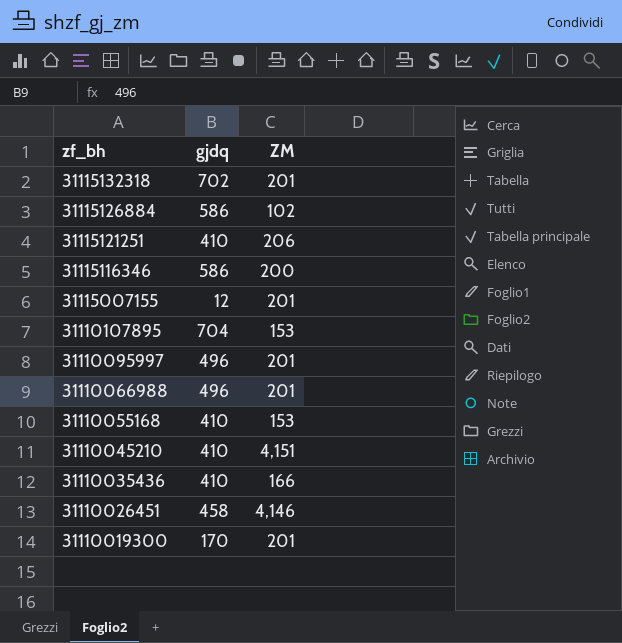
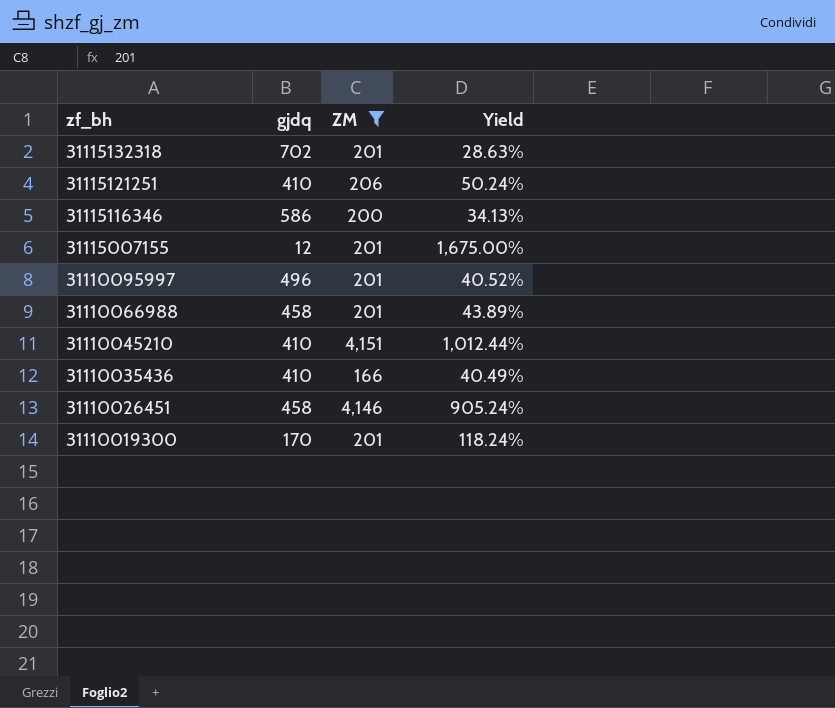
filter: none -> ZM >= 166
column Yield | formula: none -> [ZM] / [gjdq]
31110066988 | gjdq: 496 -> 458

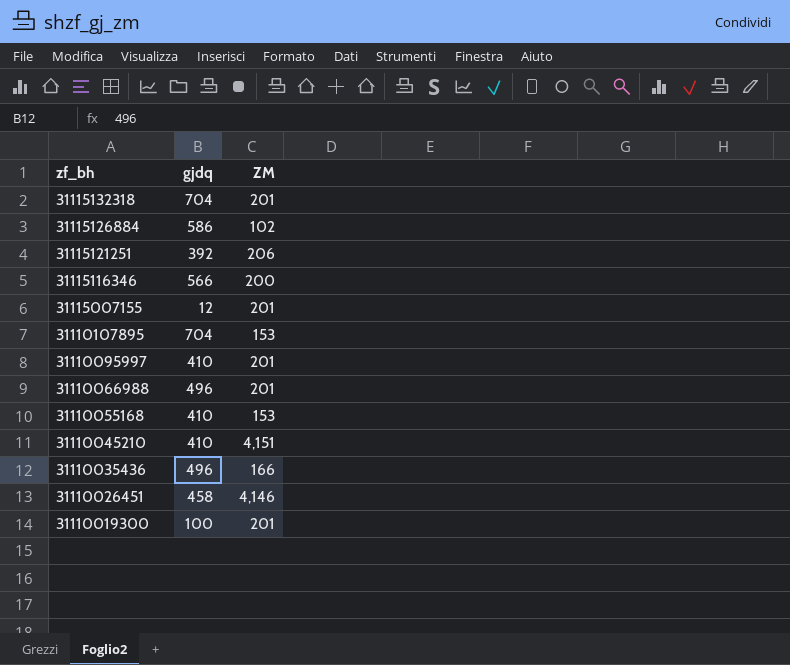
filter: ZM >= 166 -> none
column Yield | formula: [ZM] / [gjdq] -> none
31115132318 | gjdq: 702 -> 704
31115121251 | gjdq: 410 -> 392
31115116346 | gjdq: 586 -> 566
31110095997 | gjdq: 496 -> 410
31110066988 | gjdq: 458 -> 496
31110035436 | gjdq: 410 -> 496
31110019300 | gjdq: 170 -> 100

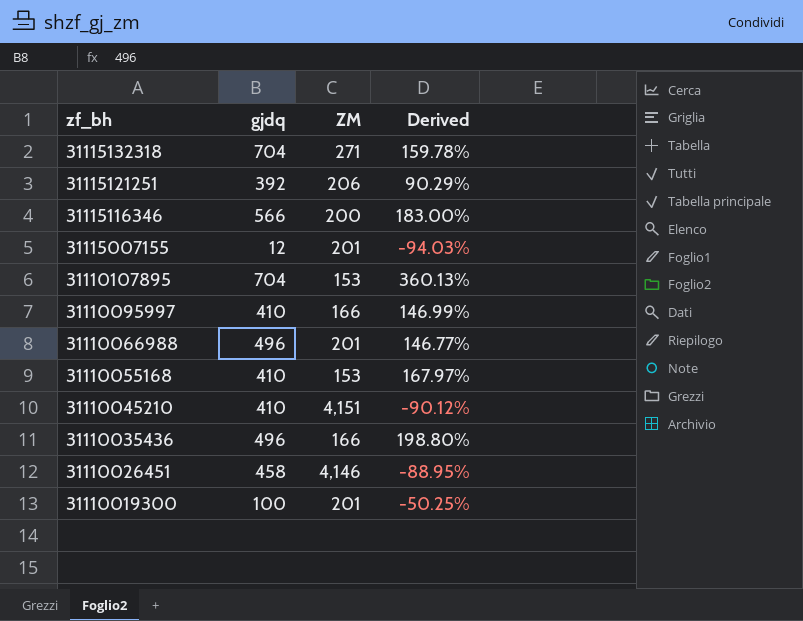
column Derived | formula: none -> ([gjdq] - [ZM]) / [ZM]
row 31115126884: 586 | 102 -> none
31115132318 | ZM: 201 -> 271
31110095997 | ZM: 201 -> 166

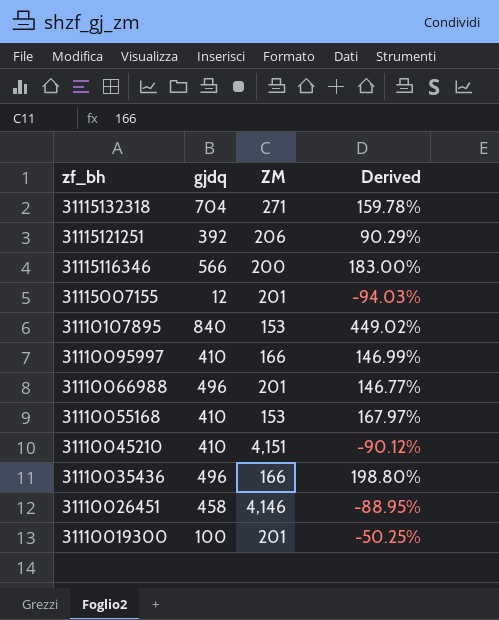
31110107895 | gjdq: 704 -> 840
31110107895 | Derived: 360.13% -> 449.02%

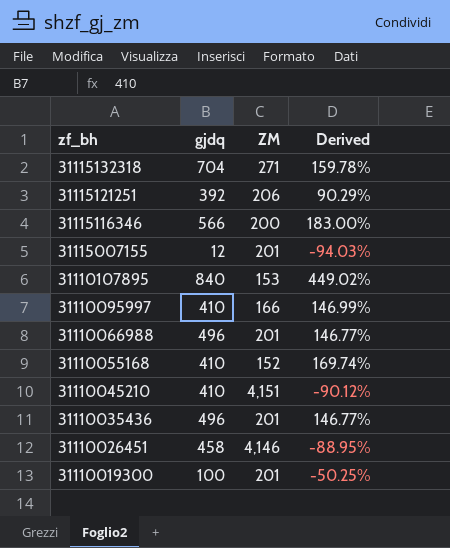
31110055168 | ZM: 153 -> 152
31110055168 | Derived: 167.97% -> 169.74%
31110035436 | ZM: 166 -> 201
31110035436 | Derived: 198.80% -> 146.77%

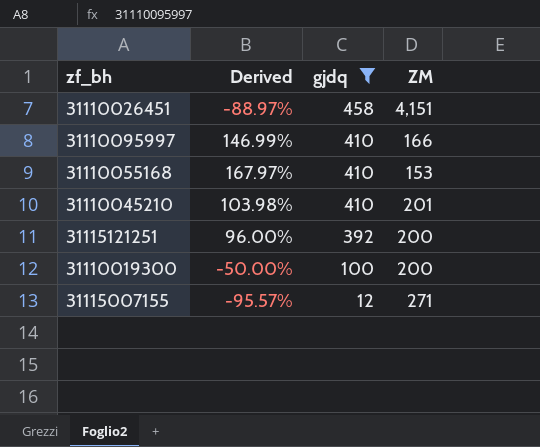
filter: none -> gjdq <= 458
row order: zf_bh descending -> gjdq descending
column Derived | position: 4 -> 2
31110026451 | Derived: -88.95% -> -88.97%
31110026451 | ZM: 4,146 -> 4,151
31110055168 | Derived: 169.74% -> 167.97%
31110055168 | ZM: 152 -> 153
31110045210 | Derived: -90.12% -> 103.98%
31110045210 | ZM: 4,151 -> 201
31115121251 | Derived: 90.29% -> 96.00%
31115121251 | ZM: 206 -> 200
31110019300 | Derived: -50.25% -> -50.00%
31110019300 | ZM: 201 -> 200
31115007155 | Derived: -94.03% -> -95.57%
31115007155 | ZM: 201 -> 271

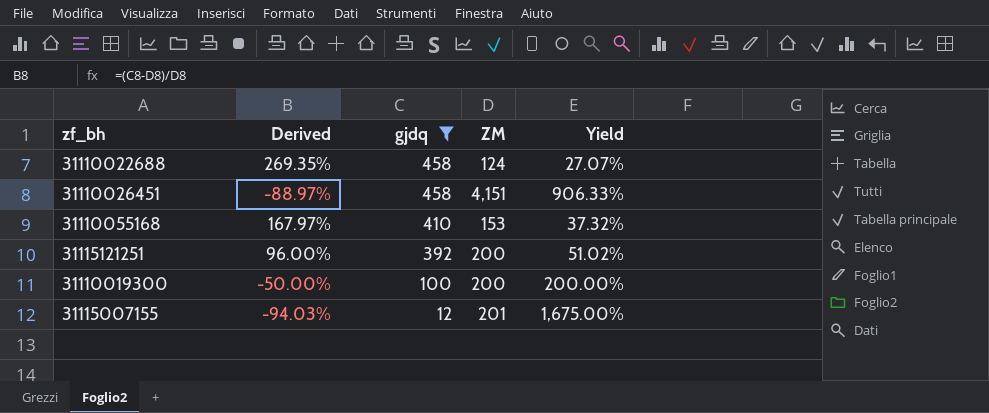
column Yield | formula: none -> [ZM] / [gjdq]
row 31110095997: 146.99% | 410 | 166 -> none
row 31110045210: 103.98% | 410 | 201 -> none
row 31110022688: none -> 269.35% | 458 | 124 | 27.07%
31115007155 | Derived: -95.57% -> -94.03%
31115007155 | ZM: 271 -> 201

